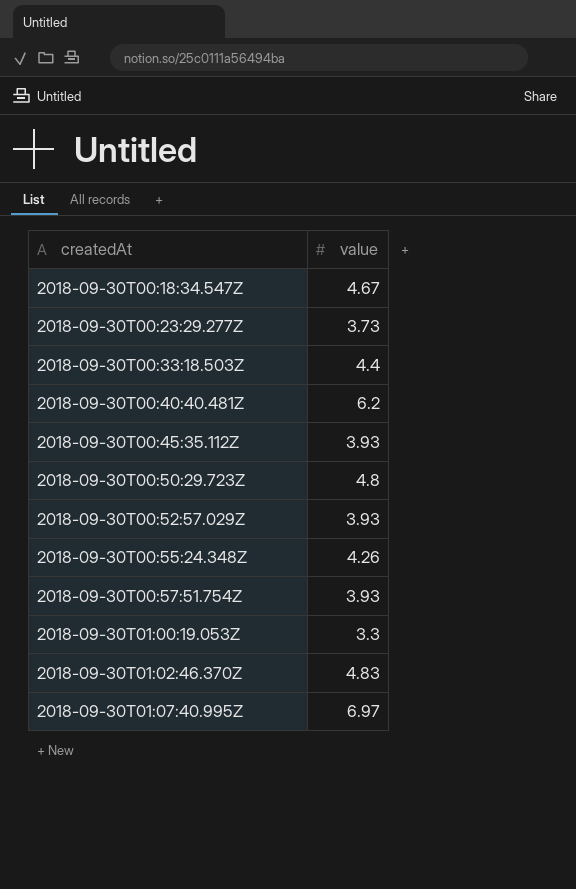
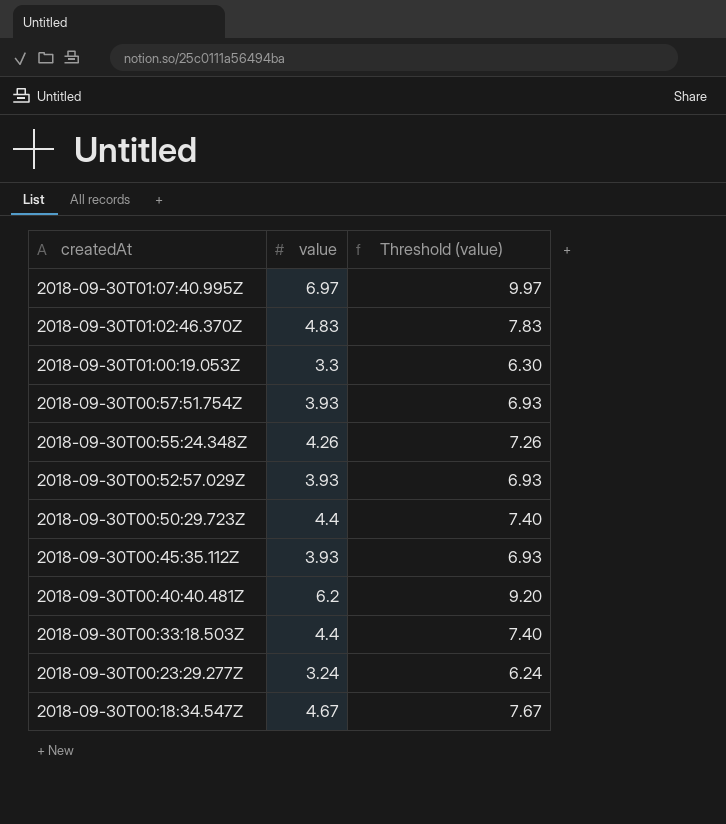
row order: createdAt ascending -> createdAt descending
column Threshold (value) | formula: none -> [value] + 3
2018-09-30T00:50:29.723Z | value: 4.8 -> 4.4
2018-09-30T00:23:29.277Z | value: 3.73 -> 3.24

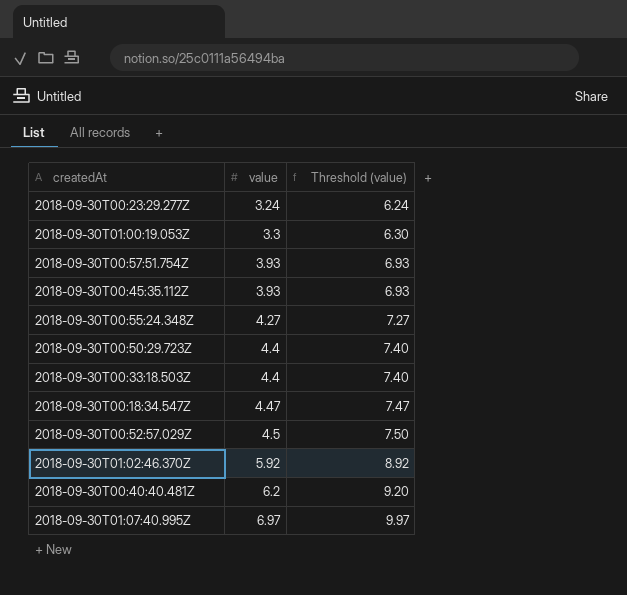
row order: createdAt descending -> value ascending
2018-09-30T00:55:24.348Z | value: 4.26 -> 4.27
2018-09-30T00:55:24.348Z | Threshold (value): 7.26 -> 7.27
2018-09-30T00:18:34.547Z | value: 4.67 -> 4.47
2018-09-30T00:18:34.547Z | Threshold (value): 7.67 -> 7.47
2018-09-30T00:52:57.029Z | value: 3.93 -> 4.5
2018-09-30T00:52:57.029Z | Threshold (value): 6.93 -> 7.50
2018-09-30T01:02:46.370Z | value: 4.83 -> 5.92
2018-09-30T01:02:46.370Z | Threshold (value): 7.83 -> 8.92

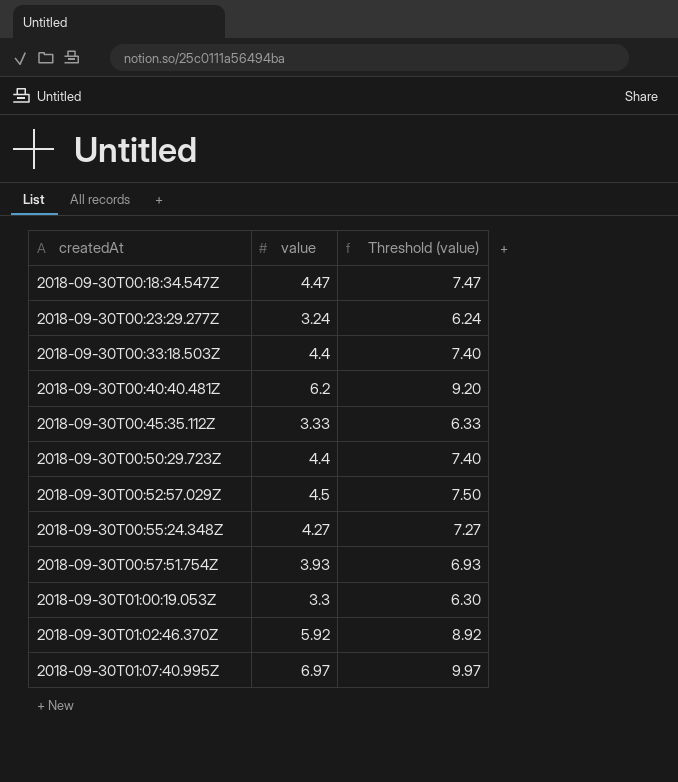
row order: value ascending -> createdAt ascending
2018-09-30T00:45:35.112Z | value: 3.93 -> 3.33
2018-09-30T00:45:35.112Z | Threshold (value): 6.93 -> 6.33

